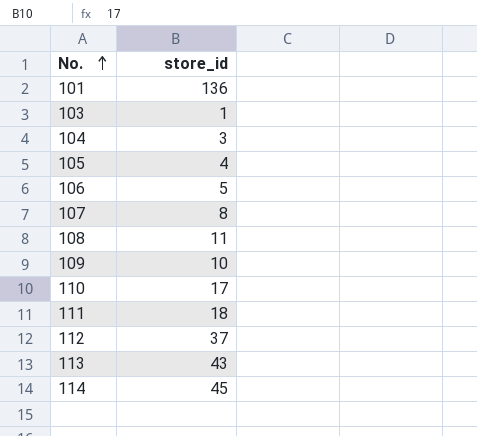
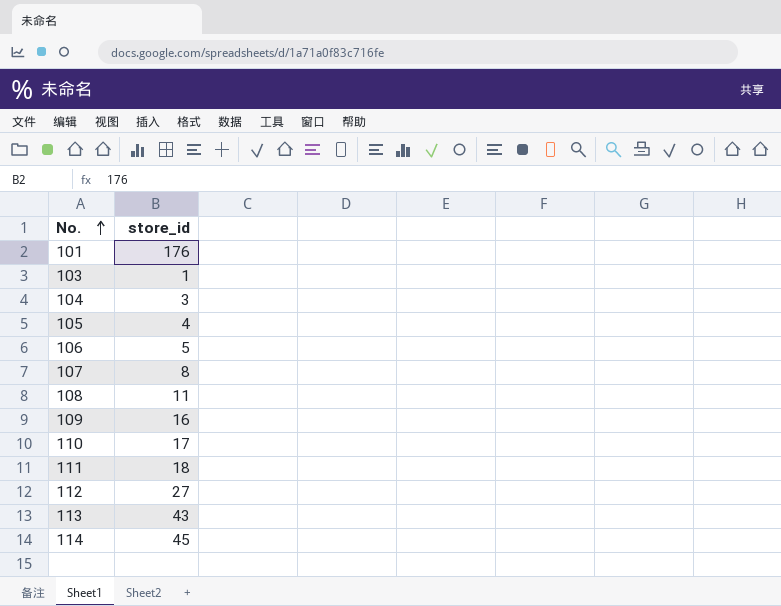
101 | store_id: 136 -> 176
109 | store_id: 10 -> 16
112 | store_id: 37 -> 27

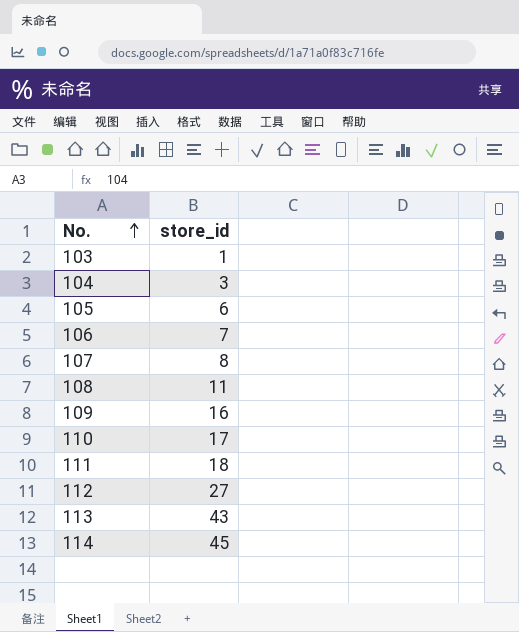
row 101: 176 -> none
105 | store_id: 4 -> 6
106 | store_id: 5 -> 7

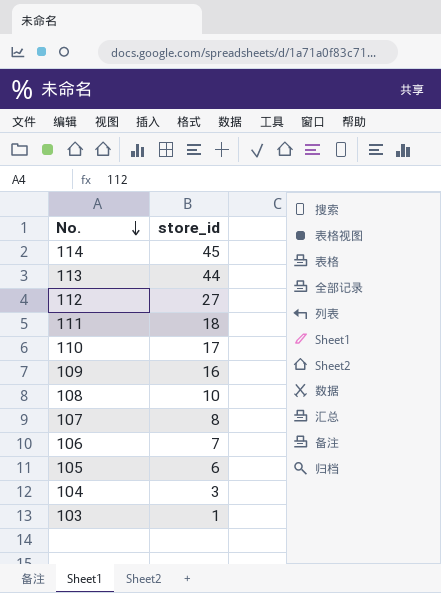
row order: No. ascending -> No. descending
113 | store_id: 43 -> 44
108 | store_id: 11 -> 10

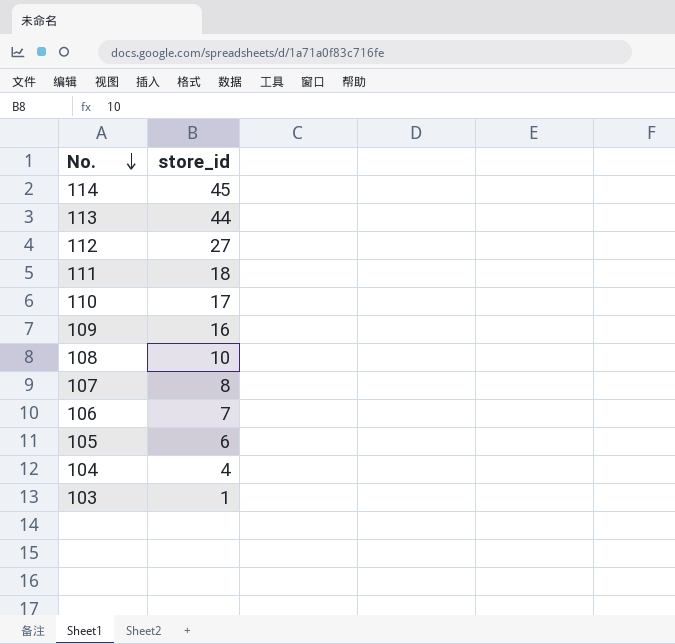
104 | store_id: 3 -> 4

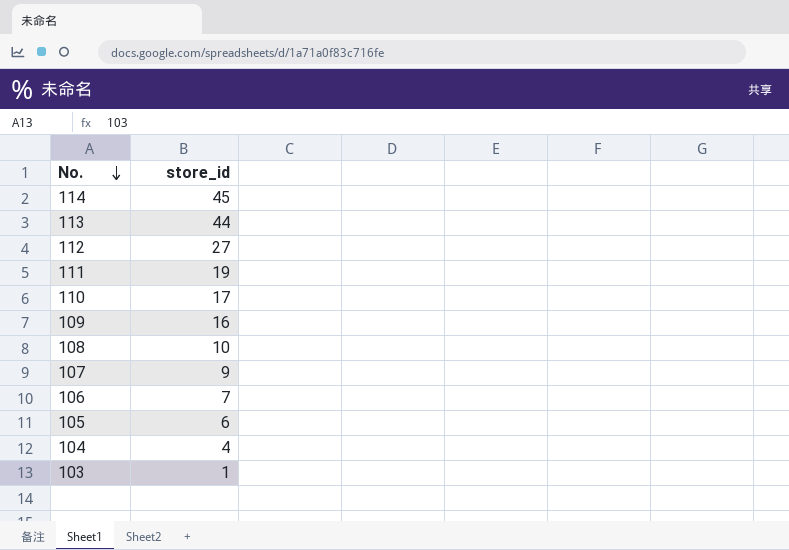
111 | store_id: 18 -> 19
107 | store_id: 8 -> 9

